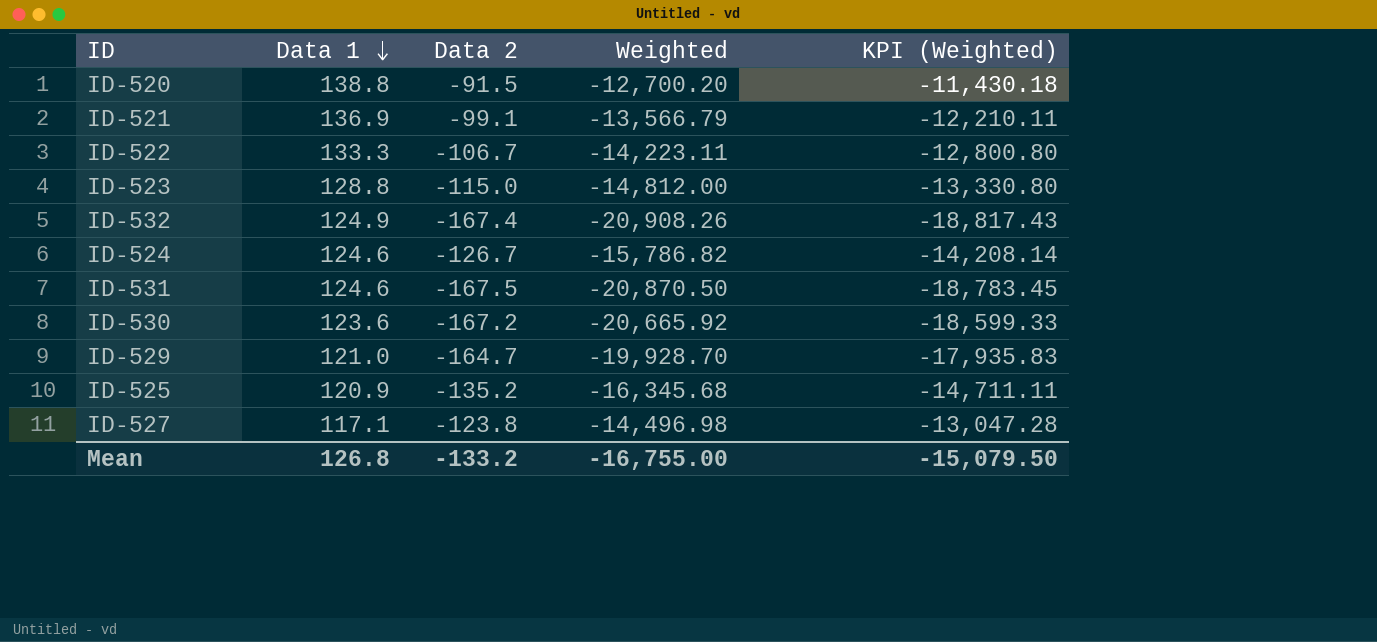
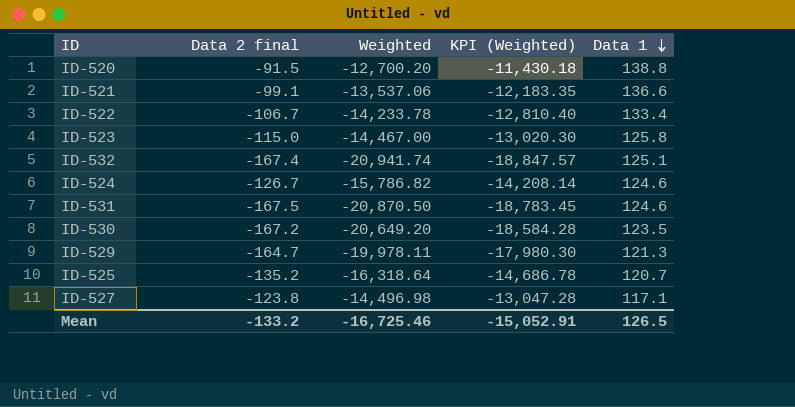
column name: Data 2 -> Data 2 final
column Data 1 | position: 2 -> 5
ID-521 | Weighted: -13,566.79 -> -13,537.06
ID-521 | KPI (Weighted): -12,210.11 -> -12,183.35
ID-521 | Data 1: 136.9 -> 136.6
ID-522 | Weighted: -14,223.11 -> -14,233.78
ID-522 | KPI (Weighted): -12,800.80 -> -12,810.40
ID-522 | Data 1: 133.3 -> 133.4
ID-523 | Weighted: -14,812.00 -> -14,467.00
ID-523 | KPI (Weighted): -13,330.80 -> -13,020.30
ID-523 | Data 1: 128.8 -> 125.8
ID-532 | Weighted: -20,908.26 -> -20,941.74
ID-532 | KPI (Weighted): -18,817.43 -> -18,847.57
ID-532 | Data 1: 124.9 -> 125.1
ID-530 | Weighted: -20,665.92 -> -20,649.20
ID-530 | KPI (Weighted): -18,599.33 -> -18,584.28
ID-530 | Data 1: 123.6 -> 123.5
ID-529 | Weighted: -19,928.70 -> -19,978.11
ID-529 | KPI (Weighted): -17,935.83 -> -17,980.30
ID-529 | Data 1: 121.0 -> 121.3
ID-525 | Weighted: -16,345.68 -> -16,318.64
ID-525 | KPI (Weighted): -14,711.11 -> -14,686.78
ID-525 | Data 1: 120.9 -> 120.7
Mean | Weighted: -16,755.00 -> -16,725.46
Mean | KPI (Weighted): -15,079.50 -> -15,052.91
Mean | Data 1: 126.8 -> 126.5

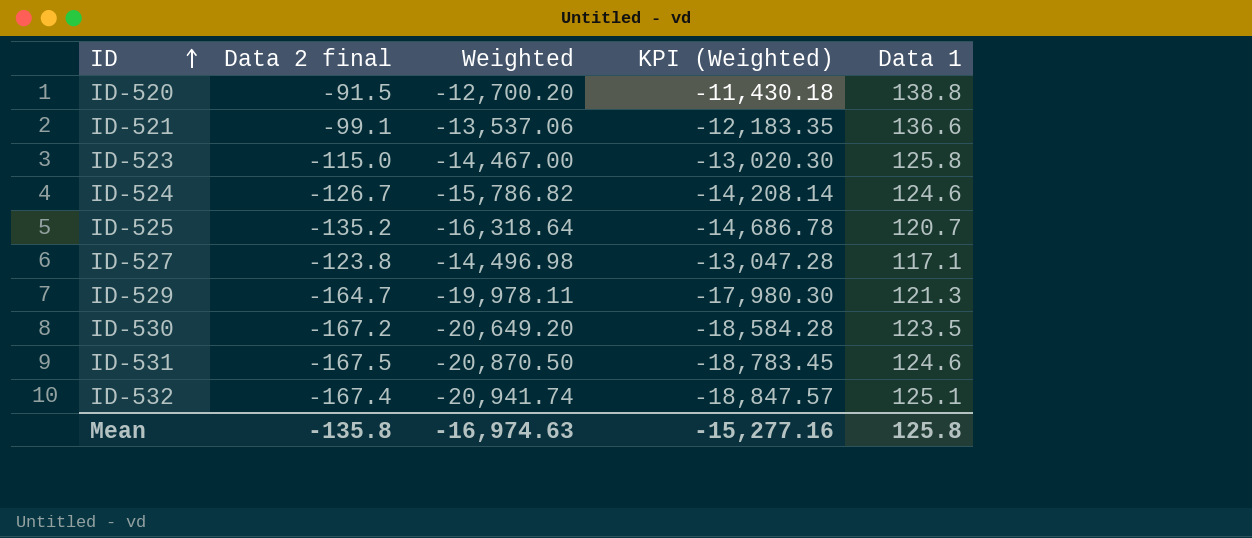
row order: Data 1 descending -> ID ascending
row ID-522: -106.7 | -14,233.78 | -12,810.40 | 133.4 -> none
Mean | Data 2 final: -133.2 -> -135.8
Mean | Weighted: -16,725.46 -> -16,974.63
Mean | KPI (Weighted): -15,052.91 -> -15,277.16
Mean | Data 1: 126.5 -> 125.8

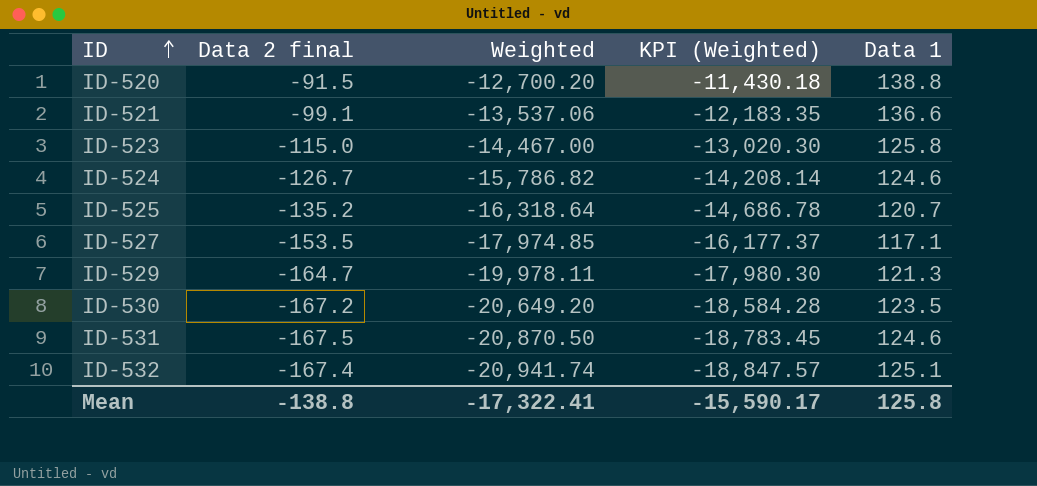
ID-527 | Data 2 final: -123.8 -> -153.5
ID-527 | Weighted: -14,496.98 -> -17,974.85
ID-527 | KPI (Weighted): -13,047.28 -> -16,177.37
Mean | Data 2 final: -135.8 -> -138.8
Mean | Weighted: -16,974.63 -> -17,322.41
Mean | KPI (Weighted): -15,277.16 -> -15,590.17

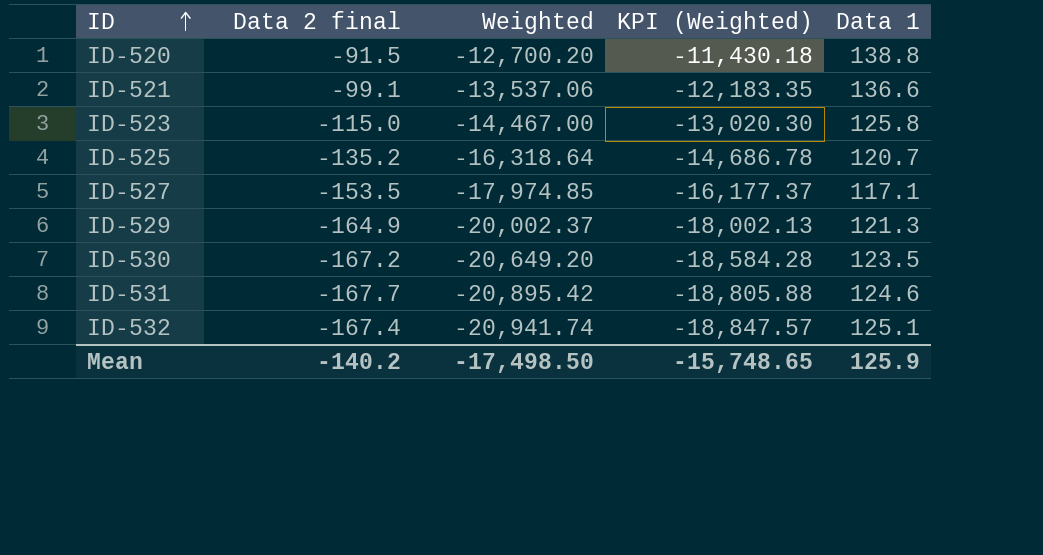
row ID-524: -126.7 | -15,786.82 | -14,208.14 | 124.6 -> none
ID-529 | Data 2 final: -164.7 -> -164.9
ID-529 | Weighted: -19,978.11 -> -20,002.37
ID-529 | KPI (Weighted): -17,980.30 -> -18,002.13
ID-531 | Data 2 final: -167.5 -> -167.7
ID-531 | Weighted: -20,870.50 -> -20,895.42
ID-531 | KPI (Weighted): -18,783.45 -> -18,805.88
Mean | Data 2 final: -138.8 -> -140.2
Mean | Weighted: -17,322.41 -> -17,498.50
Mean | KPI (Weighted): -15,590.17 -> -15,748.65
Mean | Data 1: 125.8 -> 125.9

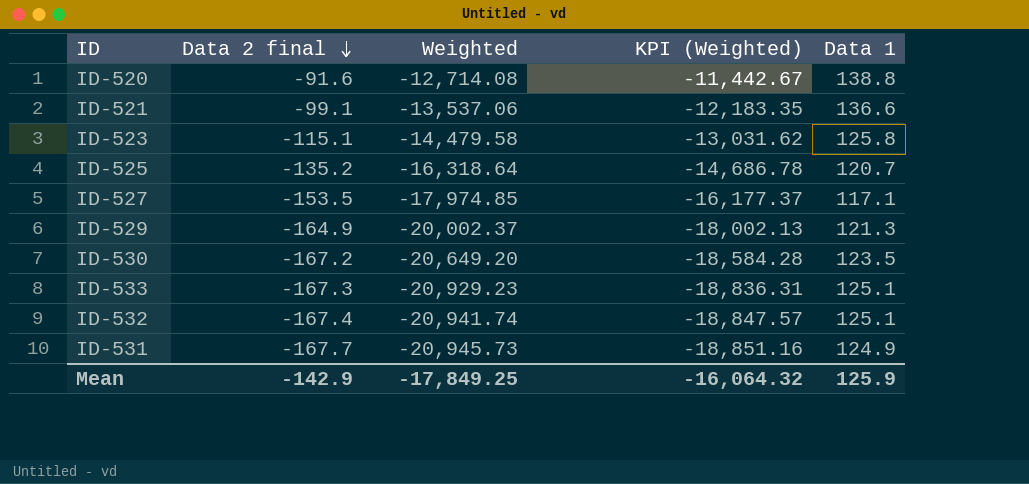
row order: ID ascending -> Data 2 final descending
ID-520 | Data 2 final: -91.5 -> -91.6
ID-520 | Weighted: -12,700.20 -> -12,714.08
ID-520 | KPI (Weighted): -11,430.18 -> -11,442.67
ID-523 | Data 2 final: -115.0 -> -115.1
ID-523 | Weighted: -14,467.00 -> -14,479.58
ID-523 | KPI (Weighted): -13,020.30 -> -13,031.62
row ID-533: none -> -167.3 | -20,929.23 | -18,836.31 | 125.1
ID-531 | Weighted: -20,895.42 -> -20,945.73
ID-531 | KPI (Weighted): -18,805.88 -> -18,851.16
ID-531 | Data 1: 124.6 -> 124.9
Mean | Data 2 final: -140.2 -> -142.9
Mean | Weighted: -17,498.50 -> -17,849.25
Mean | KPI (Weighted): -15,748.65 -> -16,064.32

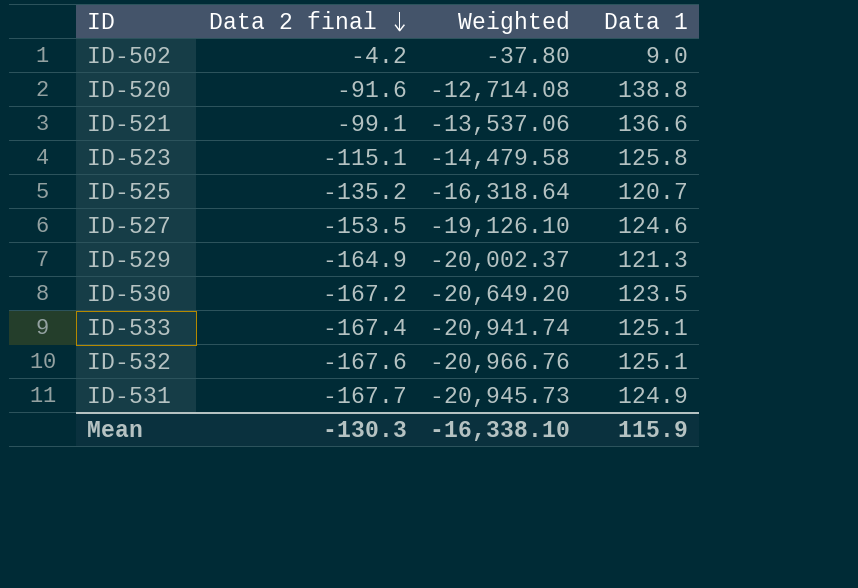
column KPI (Weighted) | formula: [Weighted] * 0.9 -> none
row ID-502: none -> -4.2 | -37.80 | 9.0
ID-527 | Weighted: -17,974.85 -> -19,126.10
ID-527 | Data 1: 117.1 -> 124.6
ID-533 | Data 2 final: -167.3 -> -167.4
ID-533 | Weighted: -20,929.23 -> -20,941.74
ID-532 | Data 2 final: -167.4 -> -167.6
ID-532 | Weighted: -20,941.74 -> -20,966.76
Mean | Data 2 final: -142.9 -> -130.3
Mean | Weighted: -17,849.25 -> -16,338.10
Mean | Data 1: 125.9 -> 115.9

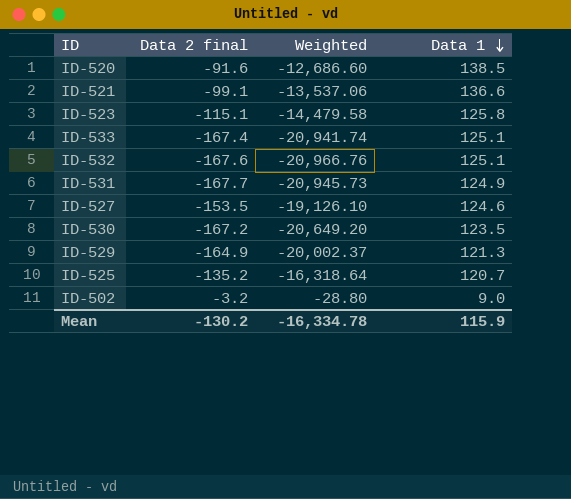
row order: Data 2 final descending -> Data 1 descending
ID-520 | Weighted: -12,714.08 -> -12,686.60
ID-520 | Data 1: 138.8 -> 138.5
ID-502 | Data 2 final: -4.2 -> -3.2
ID-502 | Weighted: -37.80 -> -28.80
Mean | Data 2 final: -130.3 -> -130.2
Mean | Weighted: -16,338.10 -> -16,334.78

